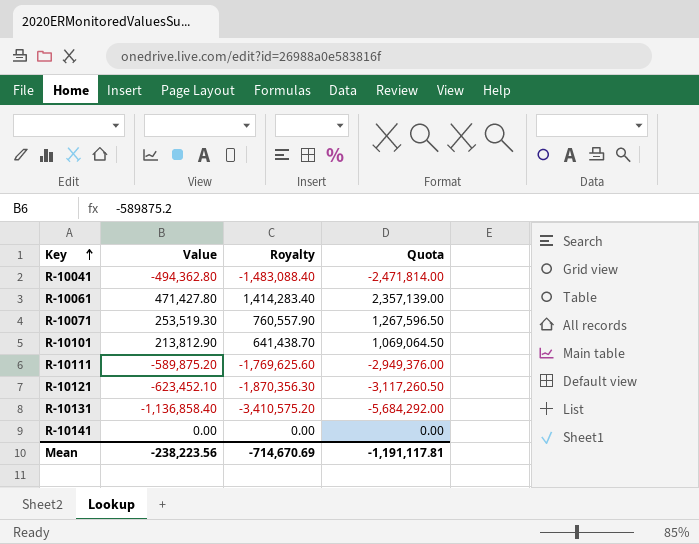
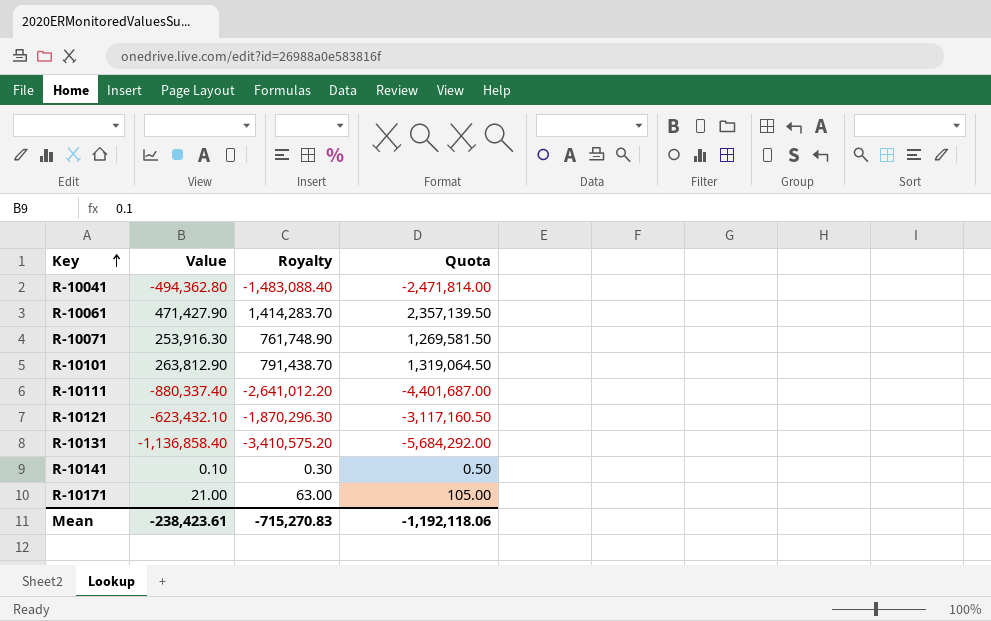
R-10061 | Value: 471,427.80 -> 471,427.90
R-10061 | Royalty: 1,414,283.40 -> 1,414,283.70
R-10061 | Quota: 2,357,139.00 -> 2,357,139.50
R-10071 | Value: 253,519.30 -> 253,916.30
R-10071 | Royalty: 760,557.90 -> 761,748.90
R-10071 | Quota: 1,267,596.50 -> 1,269,581.50
R-10101 | Value: 213,812.90 -> 263,812.90
R-10101 | Royalty: 641,438.70 -> 791,438.70
R-10101 | Quota: 1,069,064.50 -> 1,319,064.50
R-10111 | Value: -589,875.20 -> -880,337.40
R-10111 | Royalty: -1,769,625.60 -> -2,641,012.20
R-10111 | Quota: -2,949,376.00 -> -4,401,687.00
R-10121 | Value: -623,452.10 -> -623,432.10
R-10121 | Royalty: -1,870,356.30 -> -1,870,296.30
R-10121 | Quota: -3,117,260.50 -> -3,117,160.50
R-10141 | Value: 0.00 -> 0.10
R-10141 | Royalty: 0.00 -> 0.30
R-10141 | Quota: 0.00 -> 0.50
row R-10171: none -> 21.00 | 63.00 | 105.00
Mean | Value: -238,223.56 -> -238,423.61
Mean | Royalty: -714,670.69 -> -715,270.83
Mean | Quota: -1,191,117.81 -> -1,192,118.06

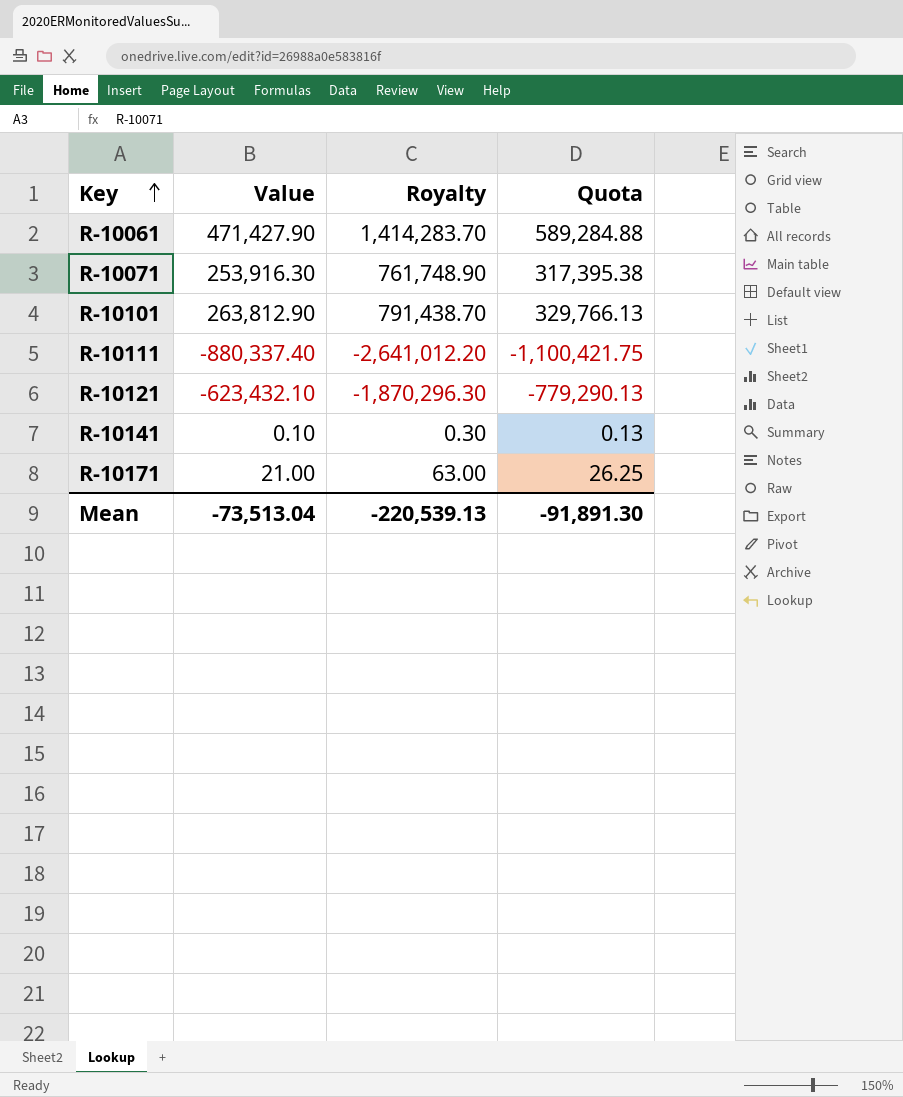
column Quota | formula: [Value] * 5 -> [Value] * 1.25
row R-10041: -494,362.80 | -1,483,088.40 | -2,471,814.00 -> none
row R-10131: -1,136,858.40 | -3,410,575.20 | -5,684,292.00 -> none
Mean | Value: -238,423.61 -> -73,513.04
Mean | Royalty: -715,270.83 -> -220,539.13
Mean | Quota: -1,192,118.06 -> -91,891.30

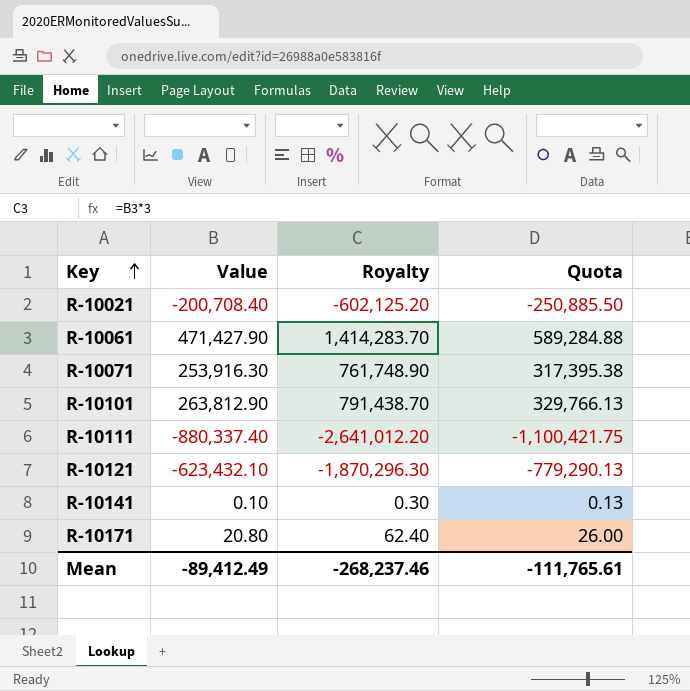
row R-10021: none -> -200,708.40 | -602,125.20 | -250,885.50
R-10171 | Value: 21.00 -> 20.80
R-10171 | Royalty: 63.00 -> 62.40
R-10171 | Quota: 26.25 -> 26.00
Mean | Value: -73,513.04 -> -89,412.49
Mean | Royalty: -220,539.13 -> -268,237.46
Mean | Quota: -91,891.30 -> -111,765.61

